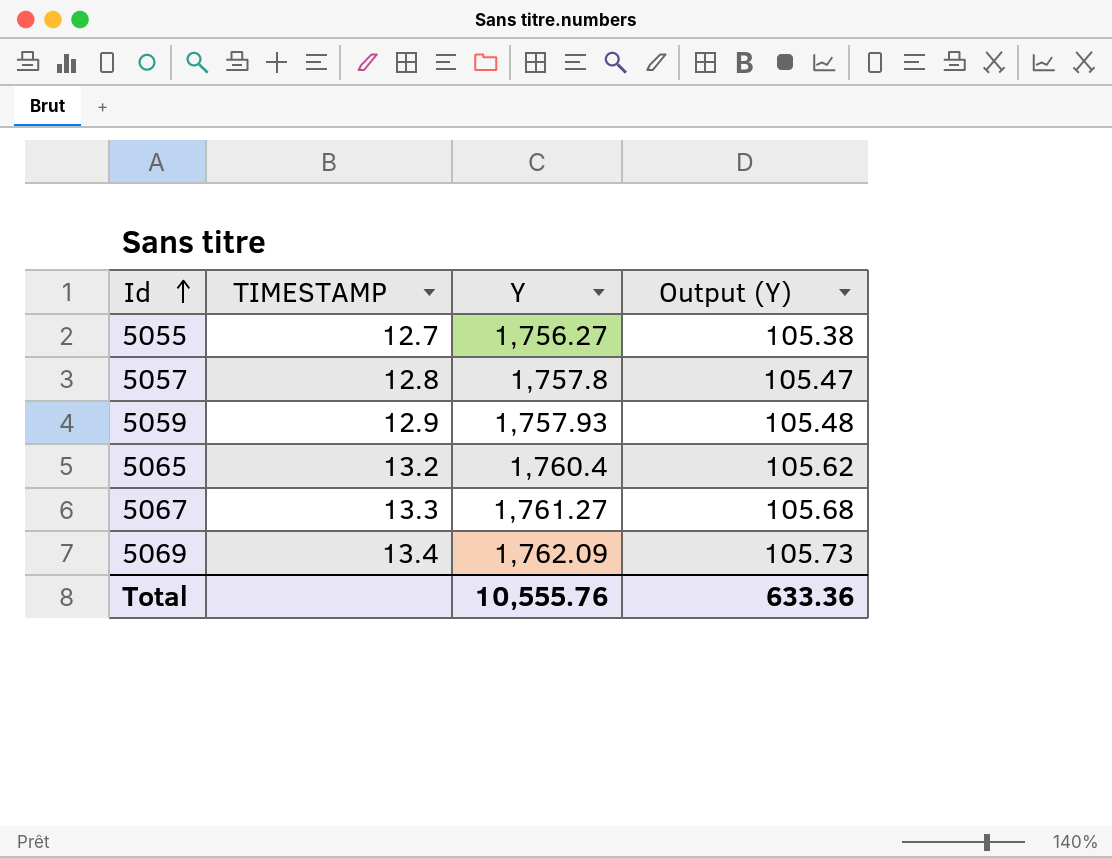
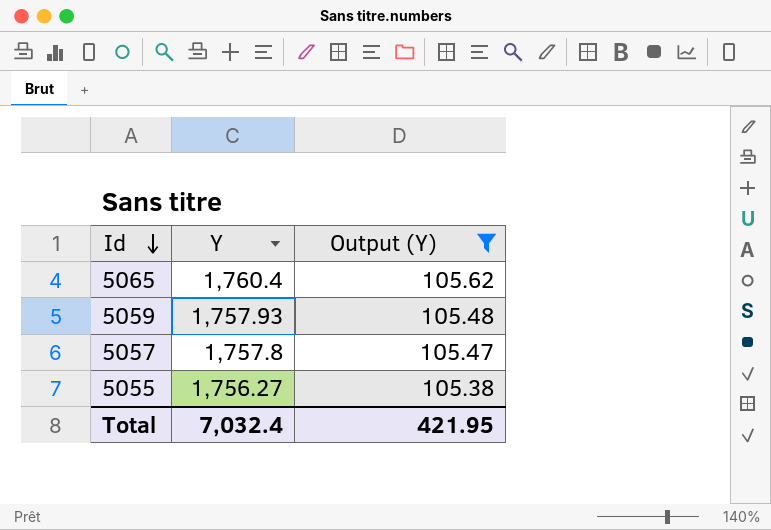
filter: none -> Output (Y) <= 105.62
row order: Id ascending -> Id descending
column TIMESTAMP | position: 2 -> none
Total | Y: 10,555.76 -> 7,032.4
Total | Output (Y): 633.36 -> 421.95

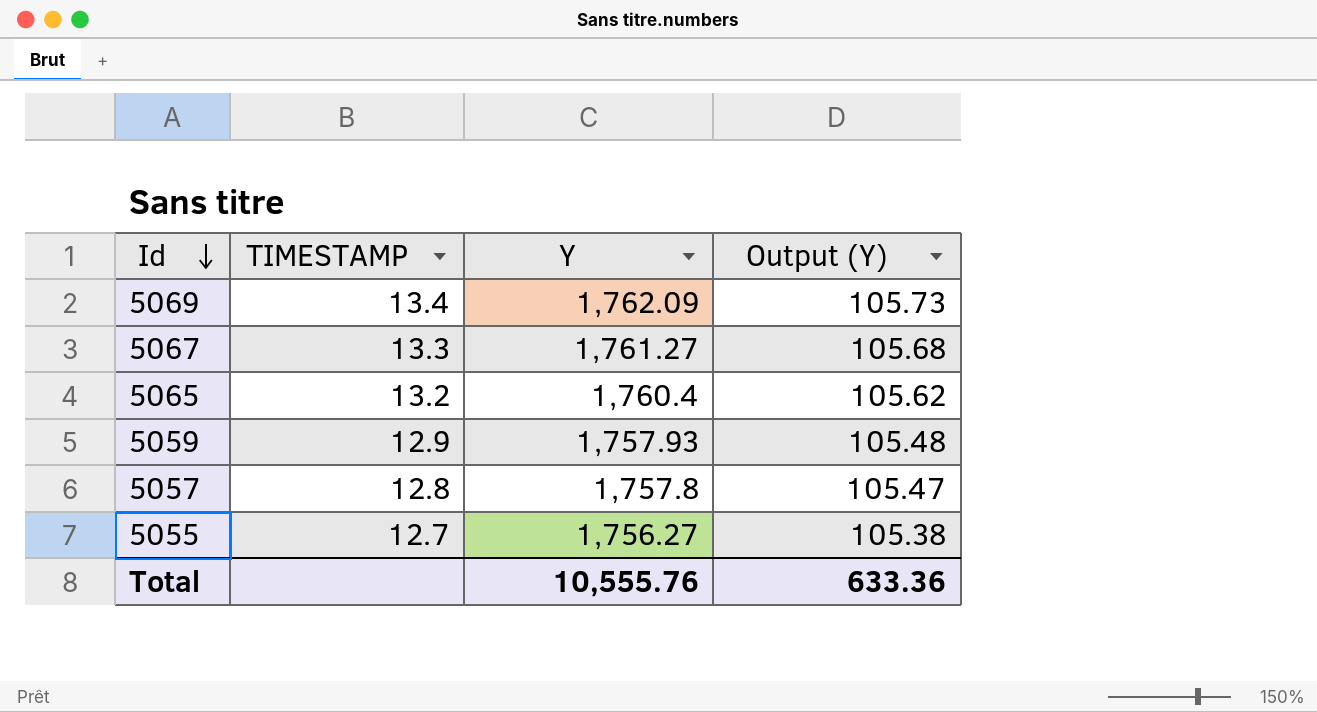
filter: Output (Y) <= 105.62 -> none
column TIMESTAMP | position: none -> 2
Total | Y: 7,032.4 -> 10,555.76
Total | Output (Y): 421.95 -> 633.36

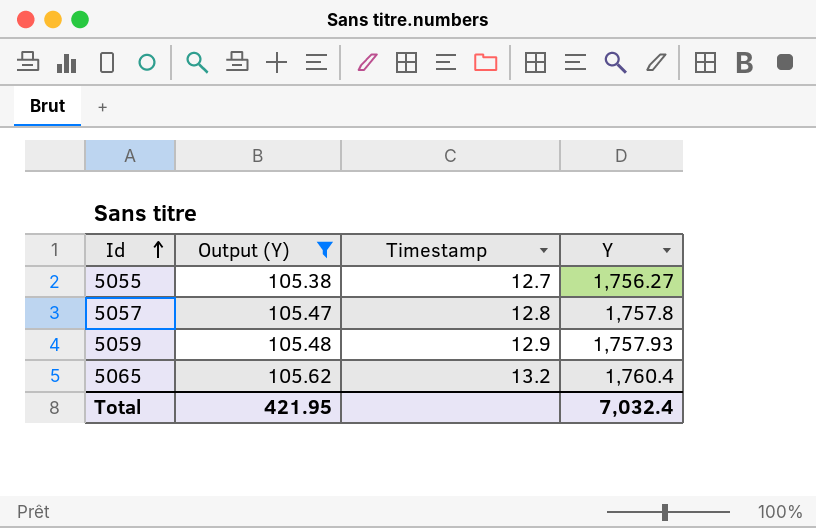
filter: none -> Output (Y) <= 105.62
row order: Id descending -> Id ascending
column Output (Y) | position: 4 -> 2
column name: TIMESTAMP -> Timestamp
Total | Output (Y): 633.36 -> 421.95
Total | Y: 10,555.76 -> 7,032.4

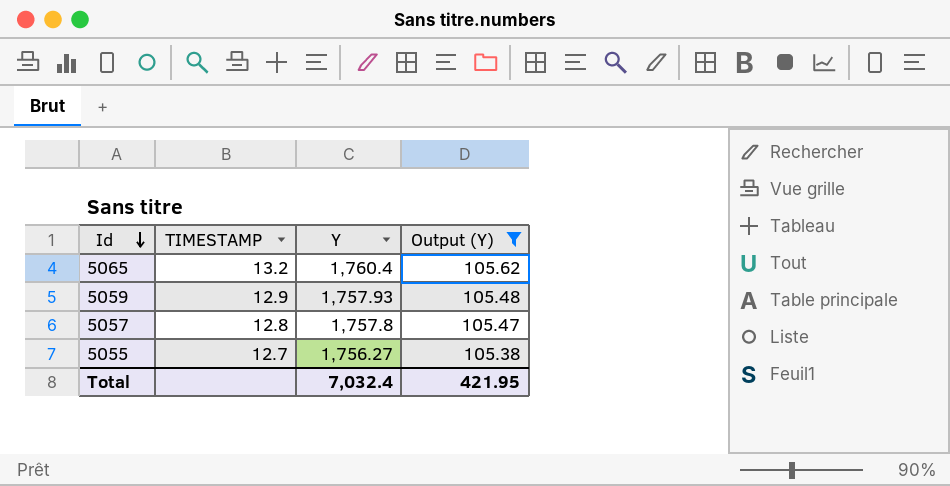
row order: Id ascending -> Id descending
column name: Timestamp -> TIMESTAMP
column Output (Y) | position: 2 -> 4

